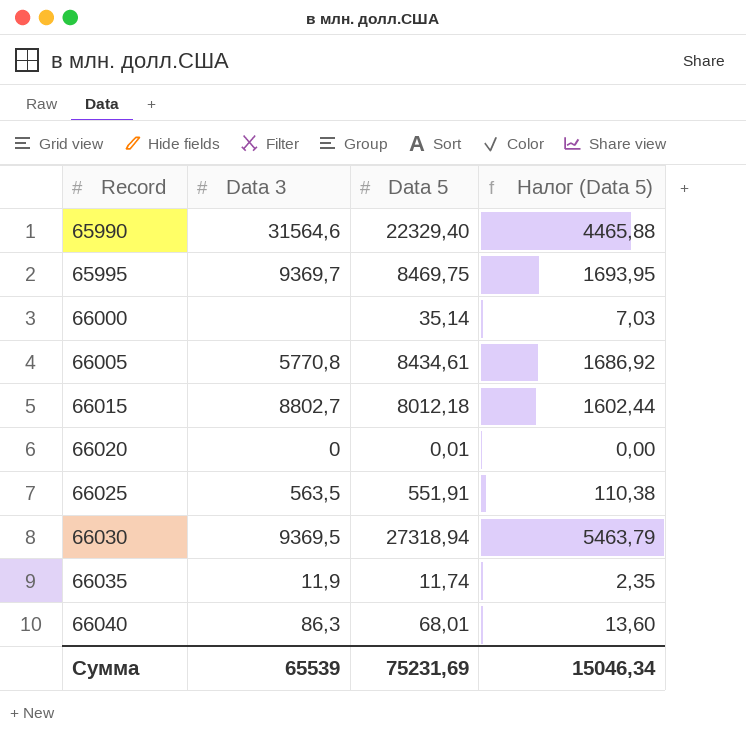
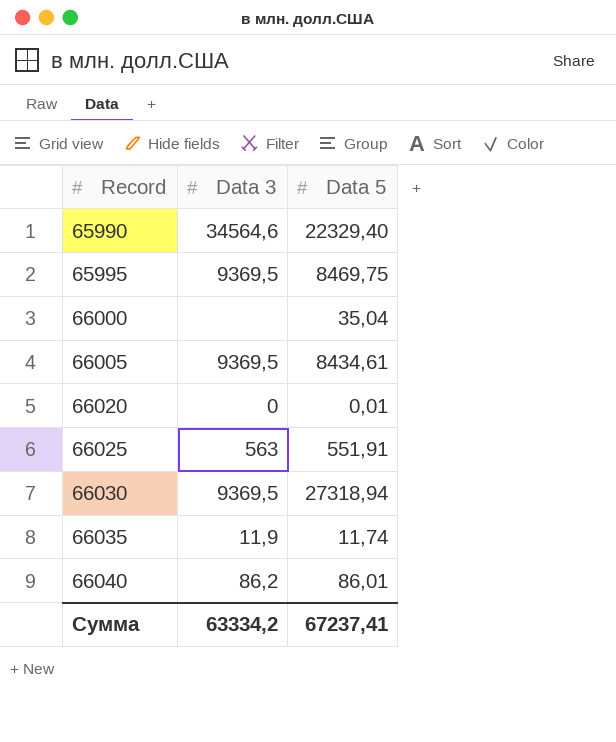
column Налог (Data 5) | formula: [Data 5] * 0,2 -> none
row 66015: 8802,7 | 8012,18 | 1602,44 -> none
65990 | Data 3: 31564,6 -> 34564,6
65995 | Data 3: 9369,7 -> 9369,5
66000 | Data 5: 35,14 -> 35,04
66005 | Data 3: 5770,8 -> 9369,5
66025 | Data 3: 563,5 -> 563
66040 | Data 3: 86,3 -> 86,2
66040 | Data 5: 68,01 -> 86,01
Сумма | Data 3: 65539 -> 63334,2
Сумма | Data 5: 75231,69 -> 67237,41

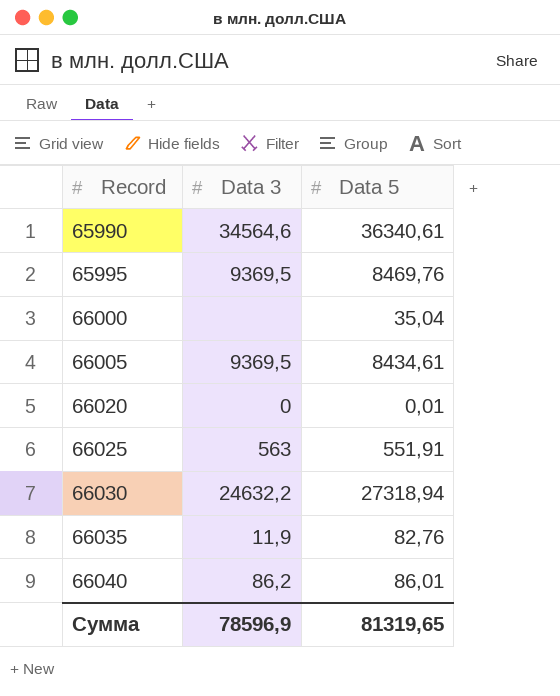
65990 | Data 5: 22329,40 -> 36340,61
65995 | Data 5: 8469,75 -> 8469,76
66030 | Data 3: 9369,5 -> 24632,2
66035 | Data 5: 11,74 -> 82,76
Сумма | Data 3: 63334,2 -> 78596,9
Сумма | Data 5: 67237,41 -> 81319,65

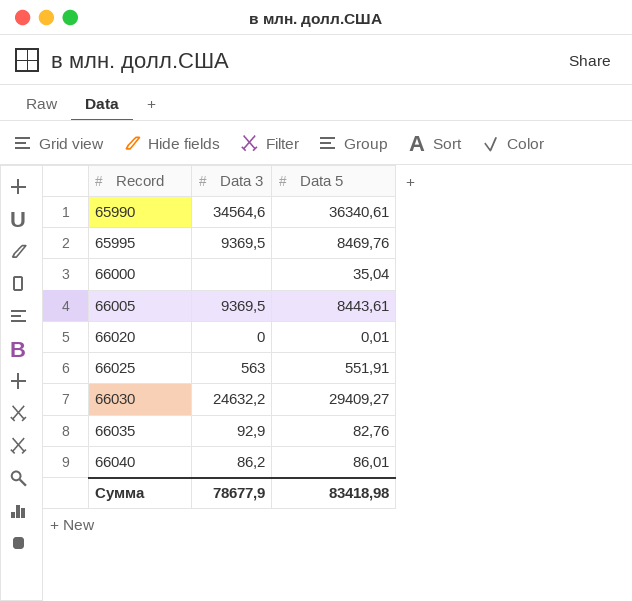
66005 | Data 5: 8434,61 -> 8443,61
66030 | Data 5: 27318,94 -> 29409,27
66035 | Data 3: 11,9 -> 92,9
Сумма | Data 3: 78596,9 -> 78677,9
Сумма | Data 5: 81319,65 -> 83418,98

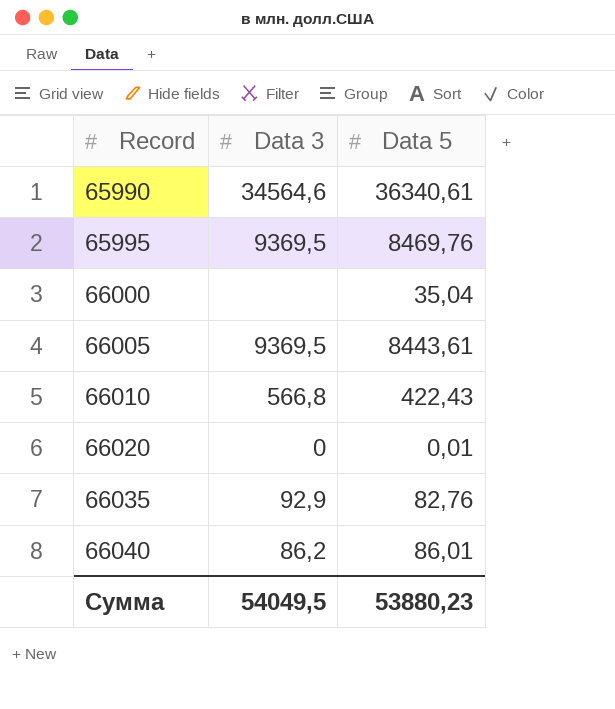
row 66025: 563 | 551,91 -> none
row 66030: 24632,2 | 29409,27 -> none
row 66010: none -> 566,8 | 422,43
Сумма | Data 3: 78677,9 -> 54049,5
Сумма | Data 5: 83418,98 -> 53880,23

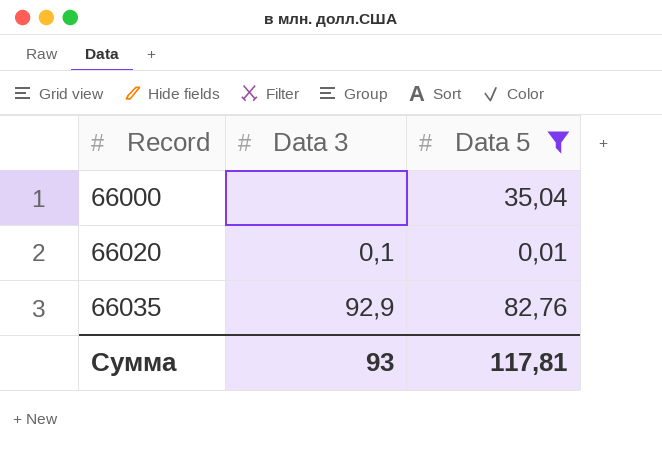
filter: none -> Data 5 <= 82,76
66020 | Data 3: 0 -> 0,1
Сумма | Data 3: 54049,5 -> 93
Сумма | Data 5: 53880,23 -> 117,81

